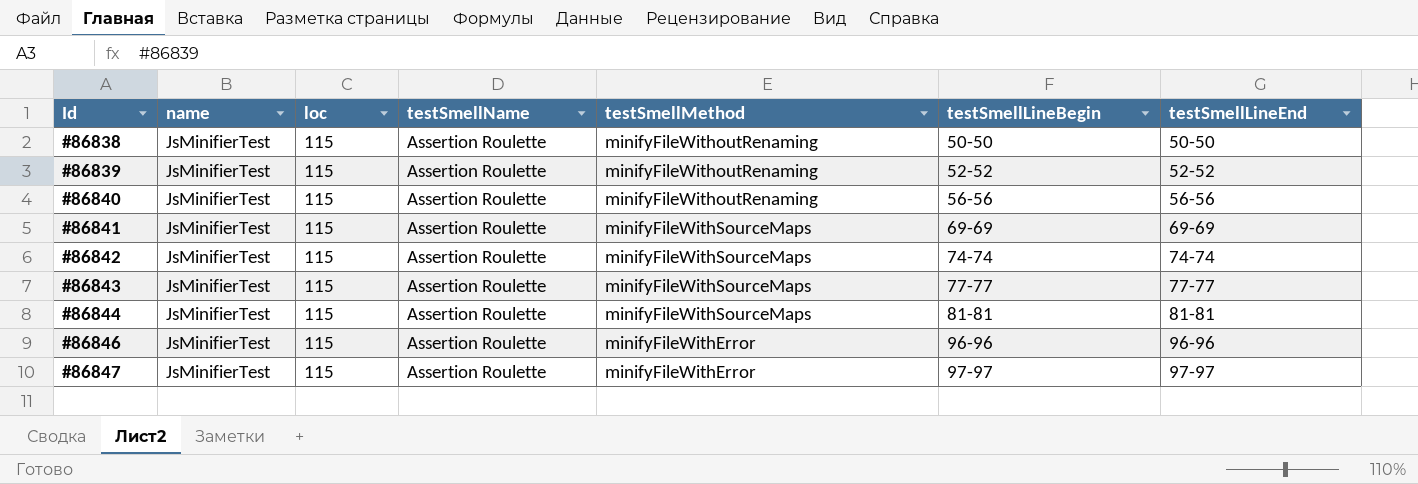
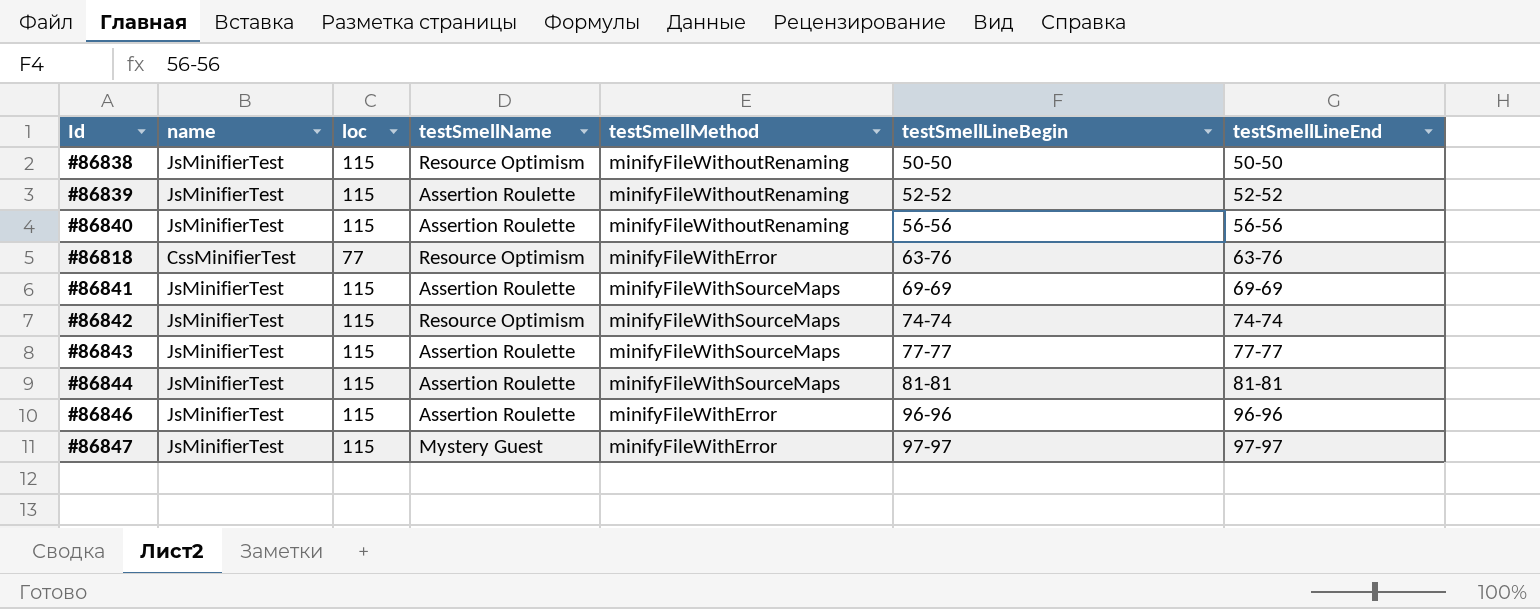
#86838 | testSmellName: Assertion Roulette -> Resource Optimism
row #86818: none -> CssMinifierTest | 77 | Resource Optimism | minifyFileWithError | 63-76 | 63-76
#86842 | testSmellName: Assertion Roulette -> Resource Optimism
#86847 | testSmellName: Assertion Roulette -> Mystery Guest

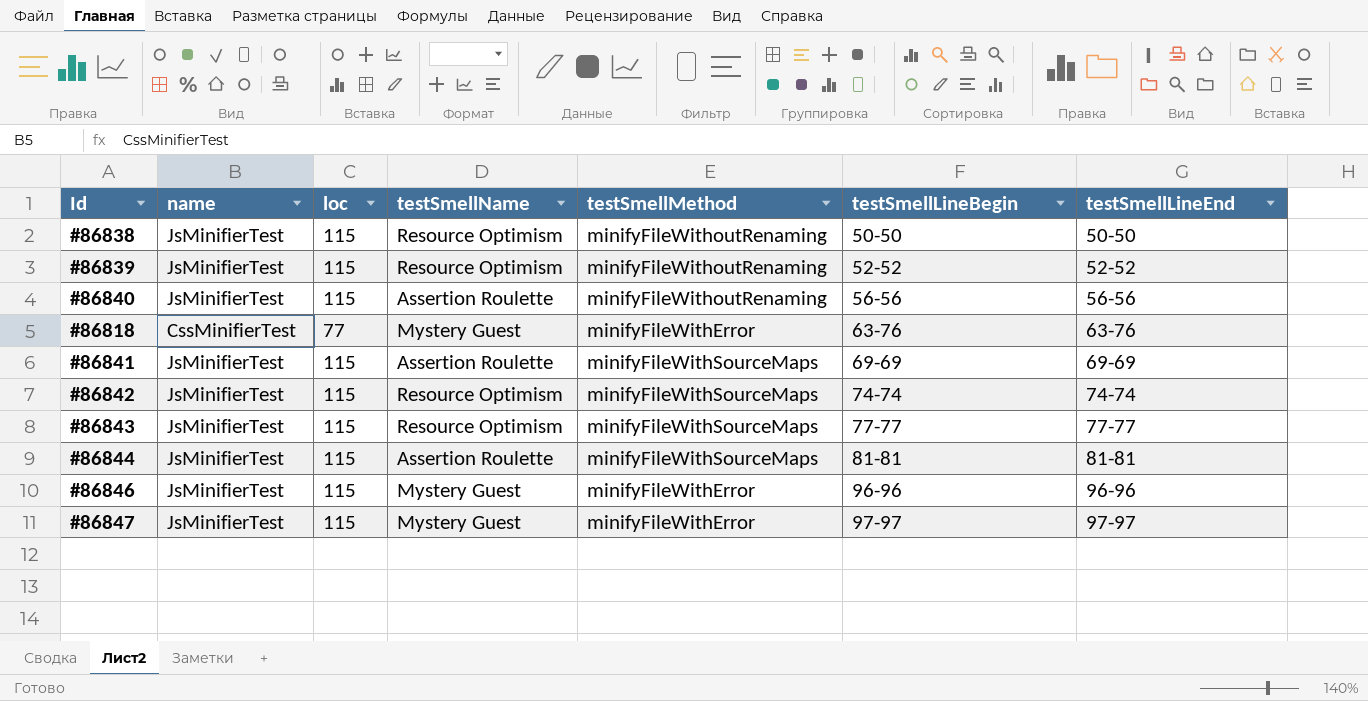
#86839 | testSmellName: Assertion Roulette -> Resource Optimism
#86818 | testSmellName: Resource Optimism -> Mystery Guest
#86843 | testSmellName: Assertion Roulette -> Resource Optimism
#86846 | testSmellName: Assertion Roulette -> Mystery Guest

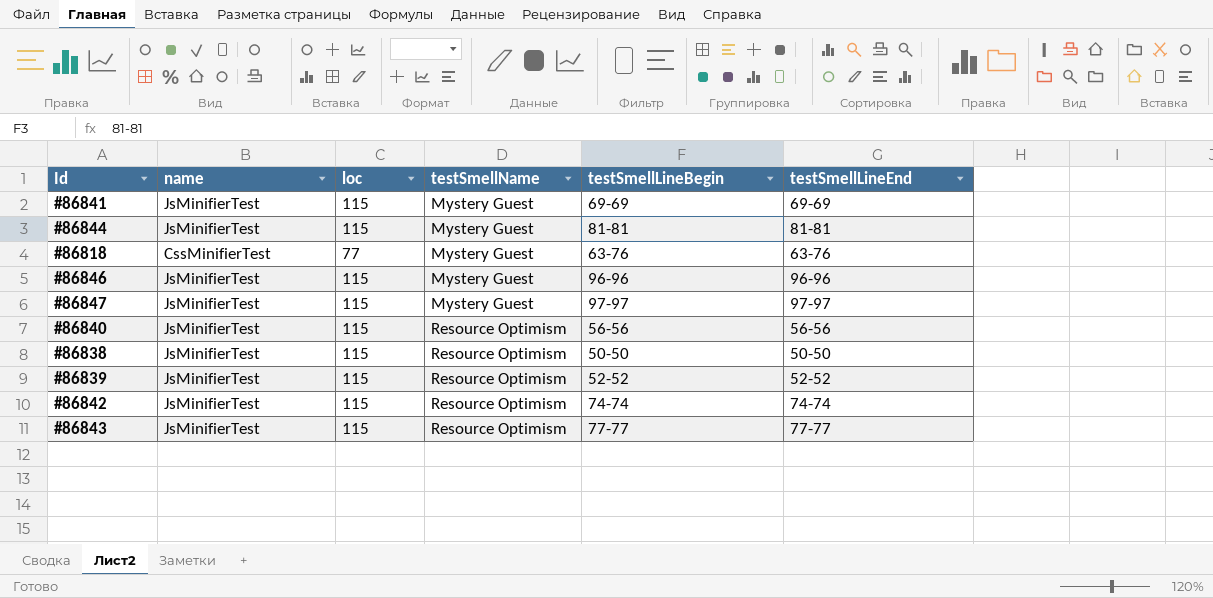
row order: testSmellLineBegin ascending -> testSmellName ascending
column testSmellMethod | position: 5 -> none
#86841 | testSmellName: Assertion Roulette -> Mystery Guest
#86844 | testSmellName: Assertion Roulette -> Mystery Guest
#86840 | testSmellName: Assertion Roulette -> Resource Optimism

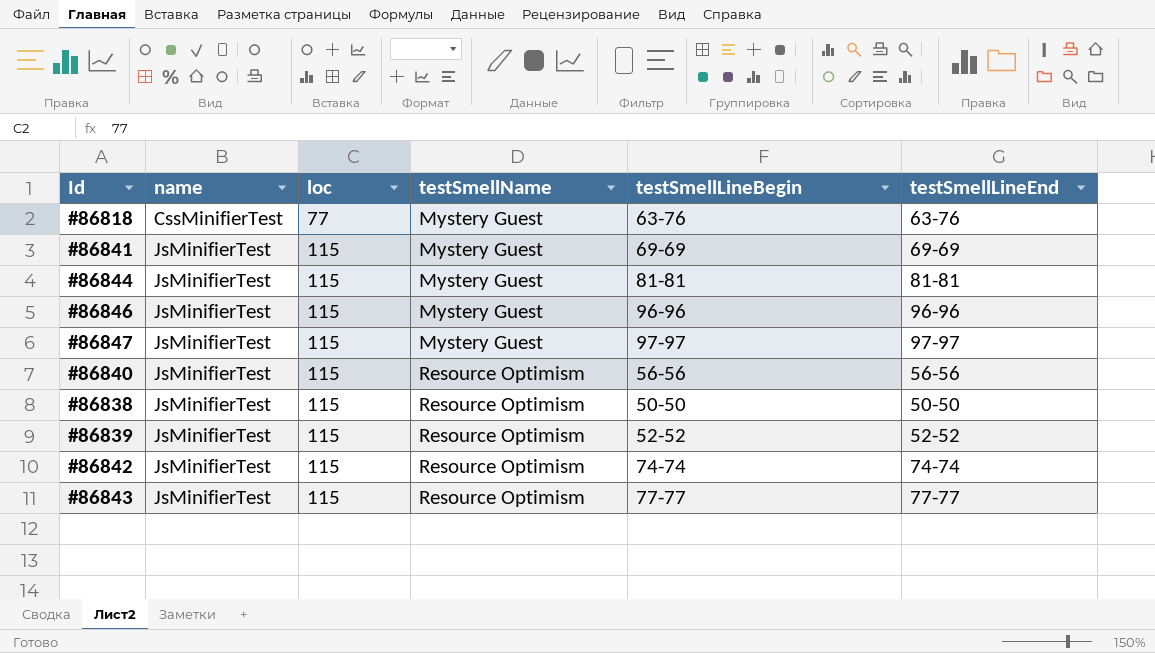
row order: testSmellName ascending -> name ascending

